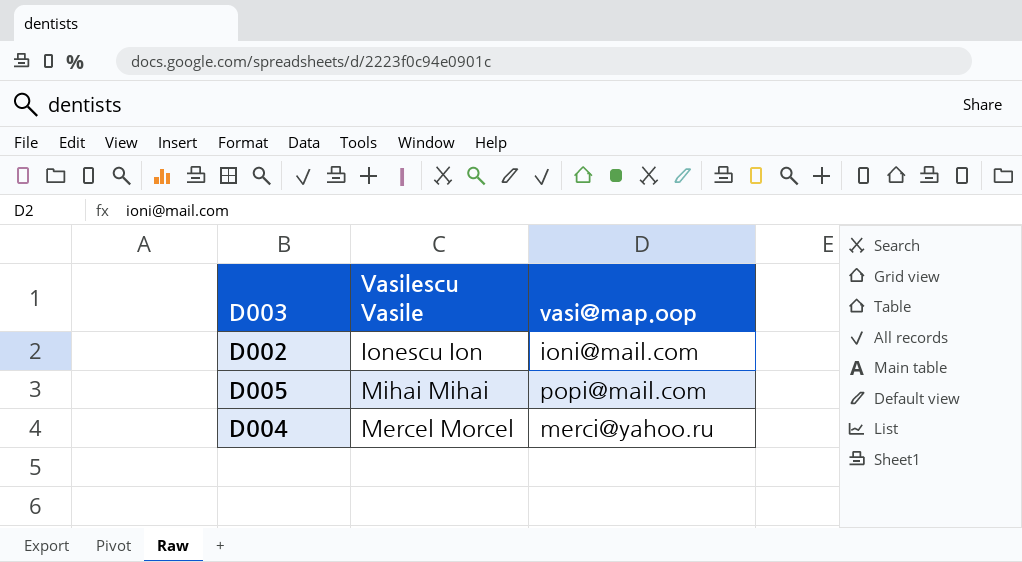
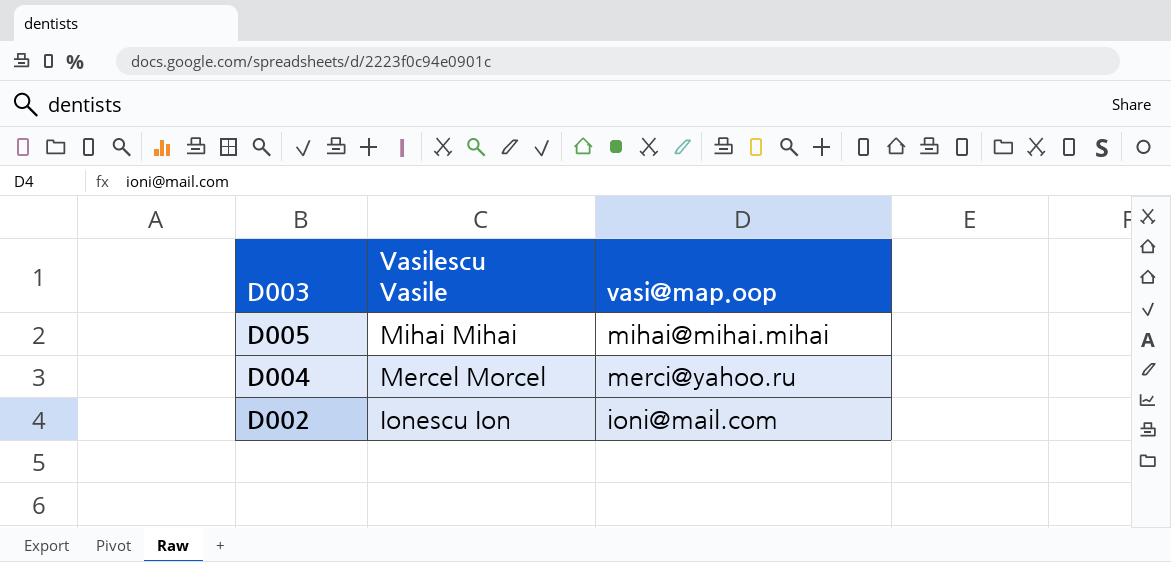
row order: none -> D003 descending
D005 | vasi@map.oop: popi@mail.com -> mihai@mihai.mihai

